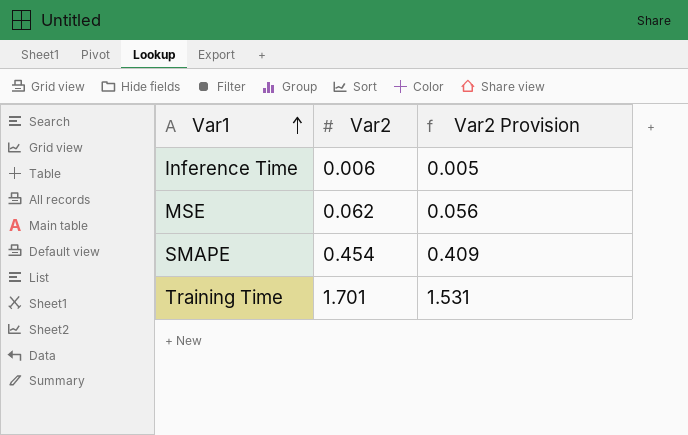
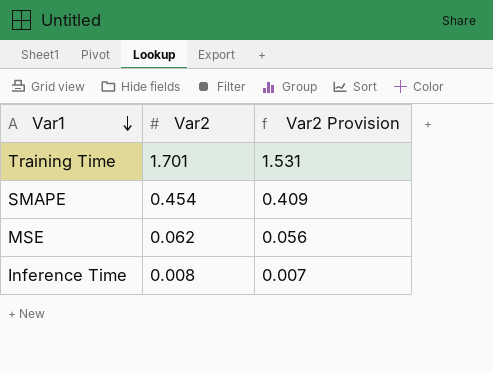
row order: Var1 ascending -> Var1 descending
Inference Time | Var2: 0.006 -> 0.008
Inference Time | Var2 Provision: 0.005 -> 0.007

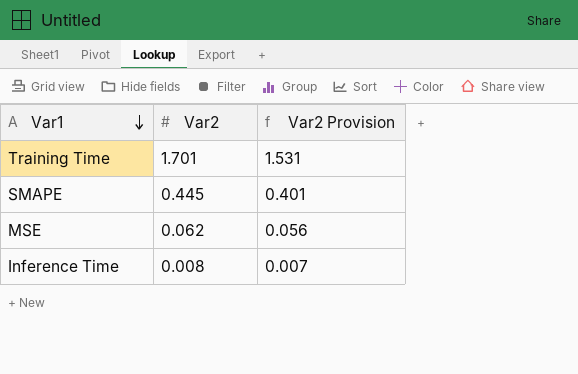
SMAPE | Var2: 0.454 -> 0.445
SMAPE | Var2 Provision: 0.409 -> 0.401

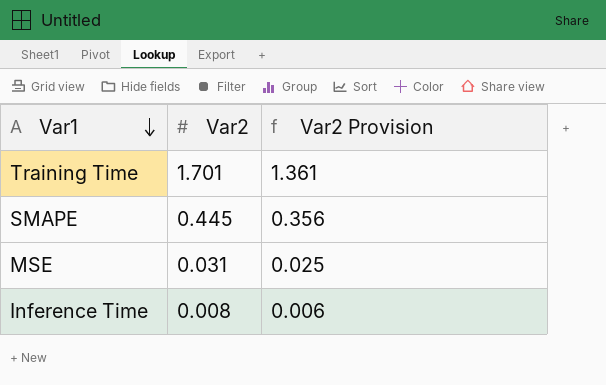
column Var2 Provision | formula: [Var2] * 0.9 -> [Var2] * 0.8
MSE | Var2: 0.062 -> 0.031

